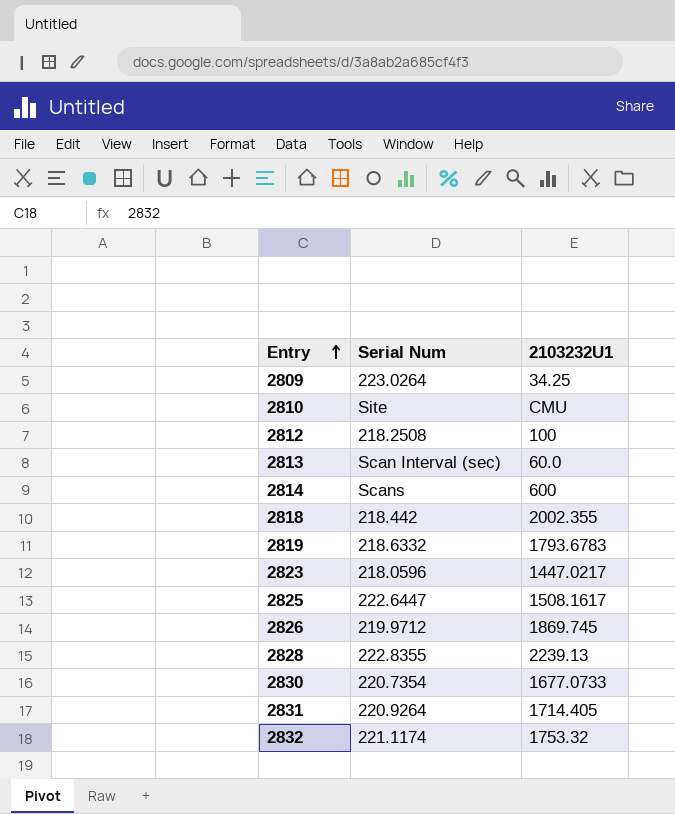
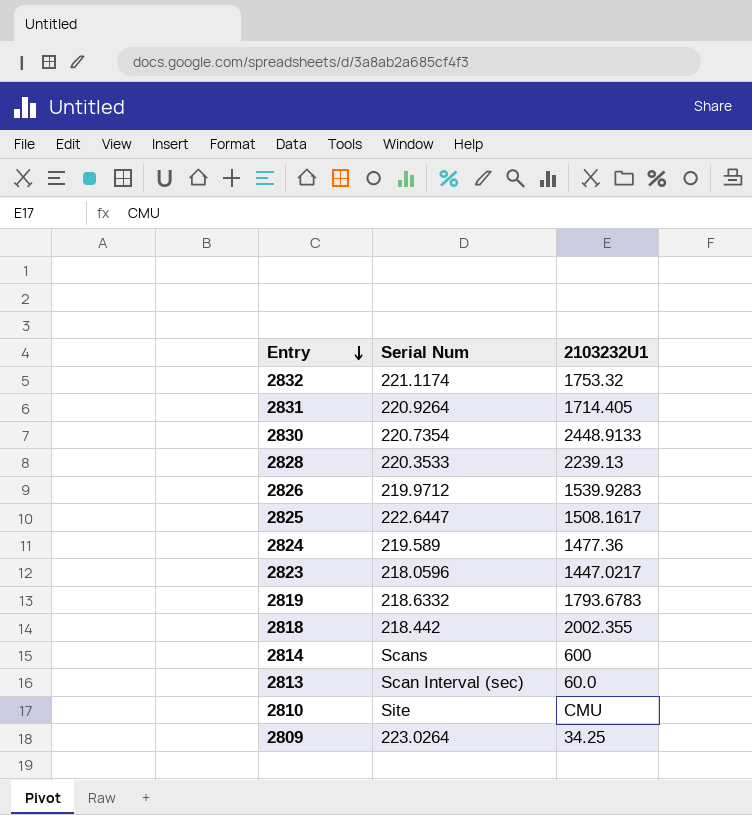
row order: Entry ascending -> Entry descending
row 2812: 218.2508 | 100 -> none
2830 | 2103232U1: 1677.0733 -> 2448.9133
2828 | Serial Num: 222.8355 -> 220.3533
2826 | 2103232U1: 1869.745 -> 1539.9283
row 2824: none -> 219.589 | 1477.36

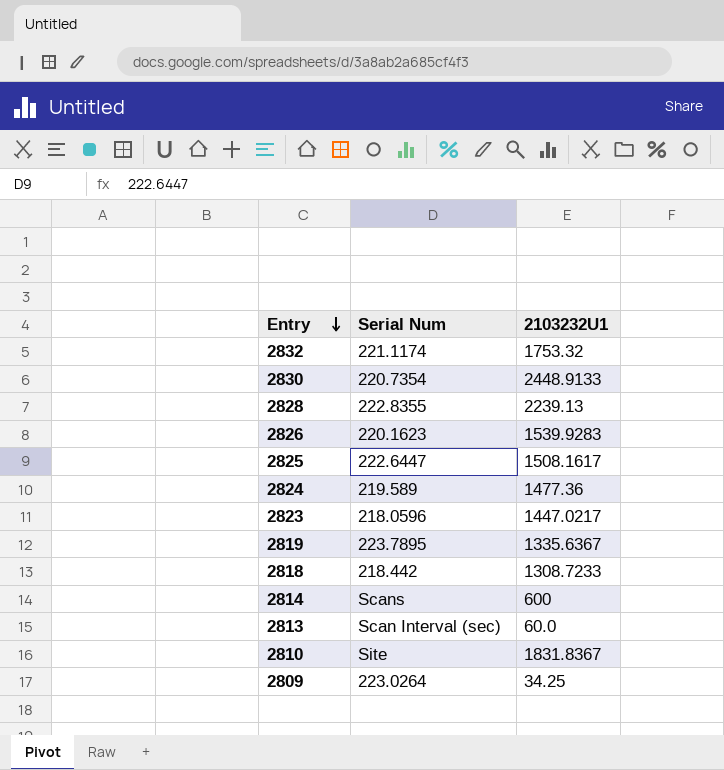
row 2831: 220.9264 | 1714.405 -> none
2828 | Serial Num: 220.3533 -> 222.8355
2826 | Serial Num: 219.9712 -> 220.1623
2819 | Serial Num: 218.6332 -> 223.7895
2819 | 2103232U1: 1793.6783 -> 1335.6367
2818 | 2103232U1: 2002.355 -> 1308.7233
2810 | 2103232U1: CMU -> 1831.8367

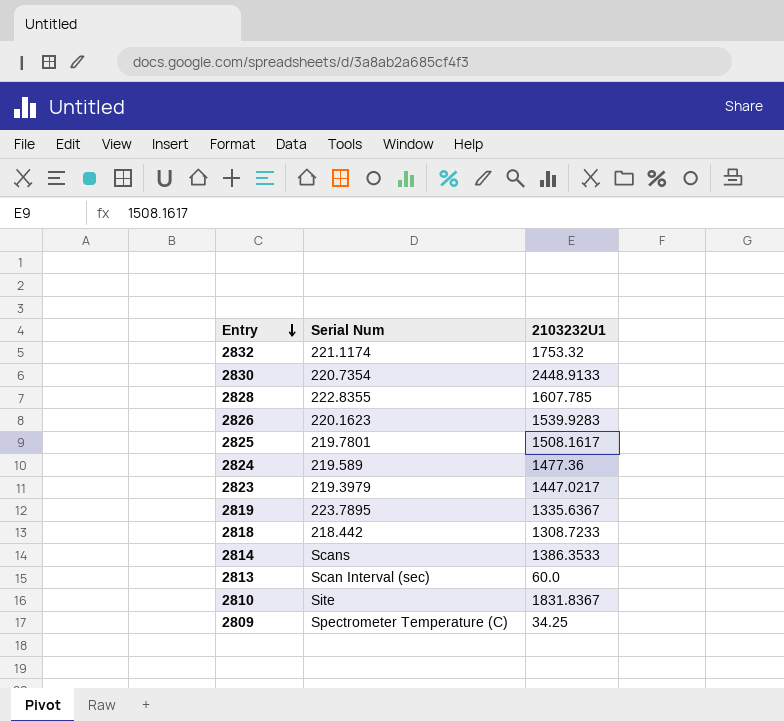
2828 | 2103232U1: 2239.13 -> 1607.785
2825 | Serial Num: 222.6447 -> 219.7801
2823 | Serial Num: 218.0596 -> 219.3979
2814 | 2103232U1: 600 -> 1386.3533
2809 | Serial Num: 223.0264 -> Spectrometer Temperature (C)

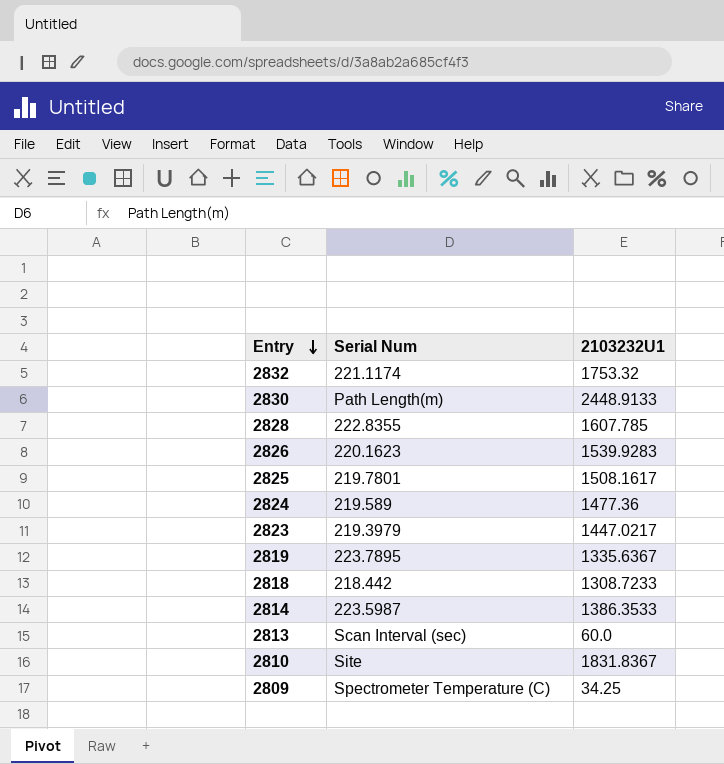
2830 | Serial Num: 220.7354 -> Path Length(m)
2814 | Serial Num: Scans -> 223.5987

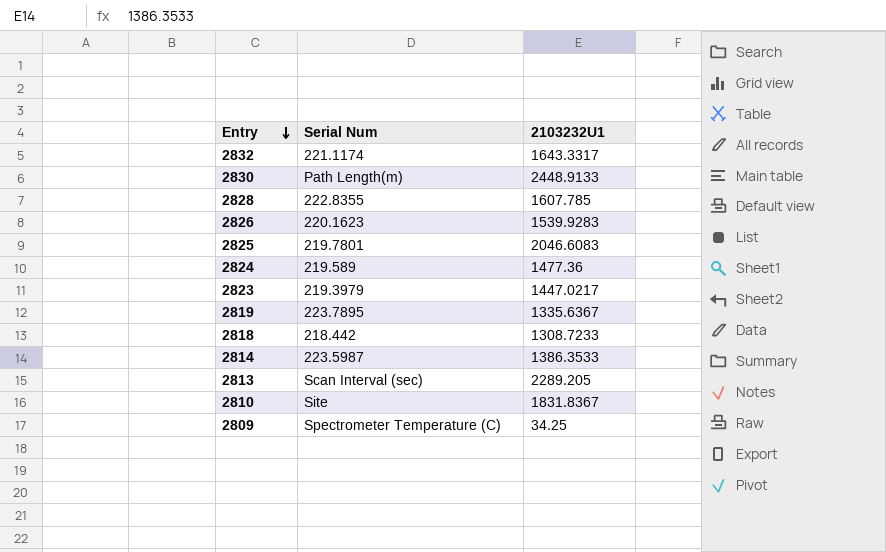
2832 | 2103232U1: 1753.32 -> 1643.3317
2825 | 2103232U1: 1508.1617 -> 2046.6083
2813 | 2103232U1: 60.0 -> 2289.205

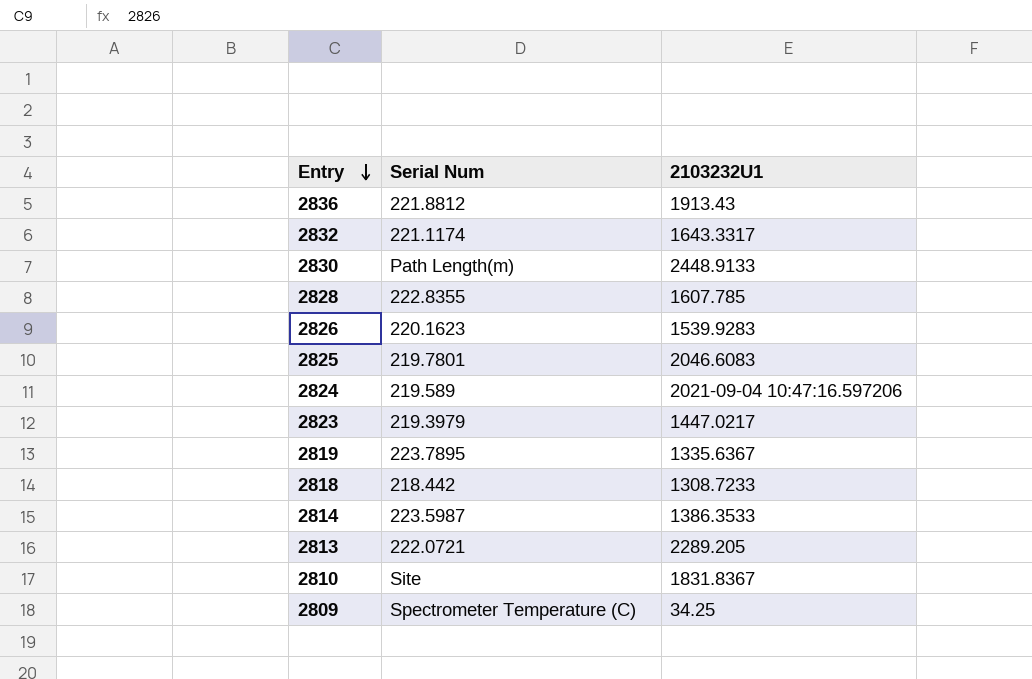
row 2836: none -> 221.8812 | 1913.43
2824 | 2103232U1: 1477.36 -> 2021-09-04 10:47:16.597206
2813 | Serial Num: Scan Interval (sec) -> 222.0721

